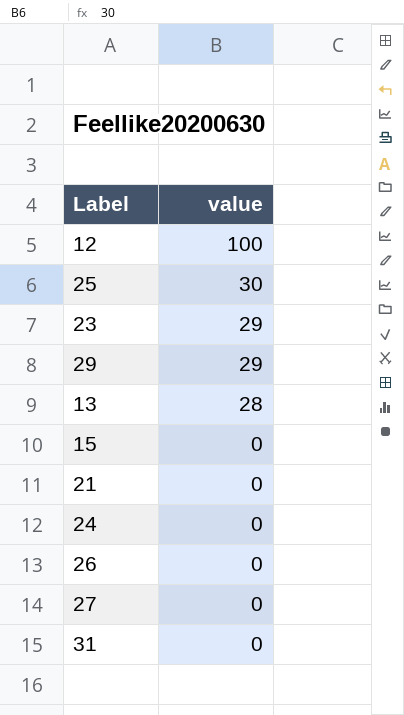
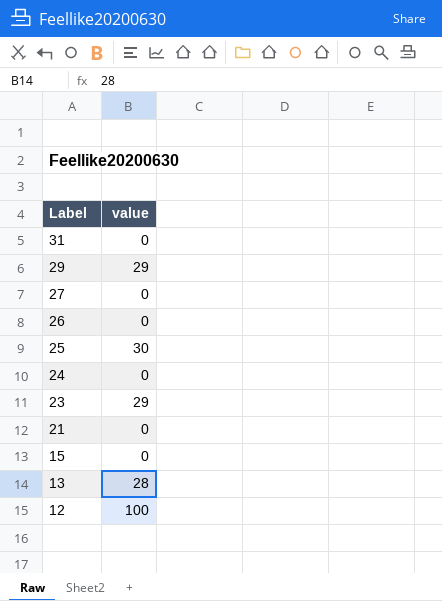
row order: value descending -> Label descending

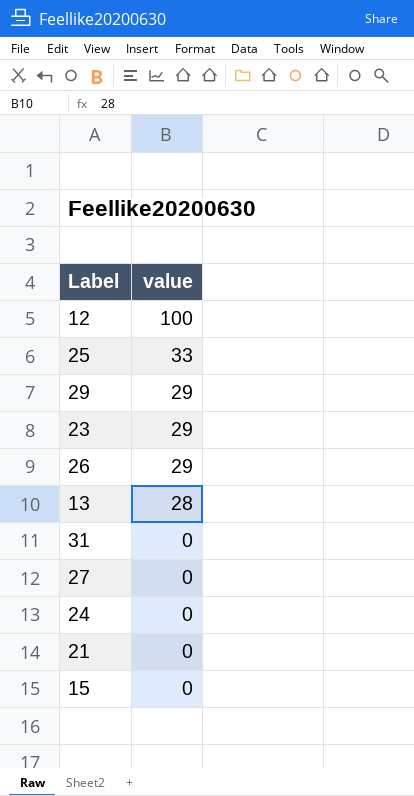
row order: Label descending -> value descending
25 | value: 30 -> 33
26 | value: 0 -> 29

